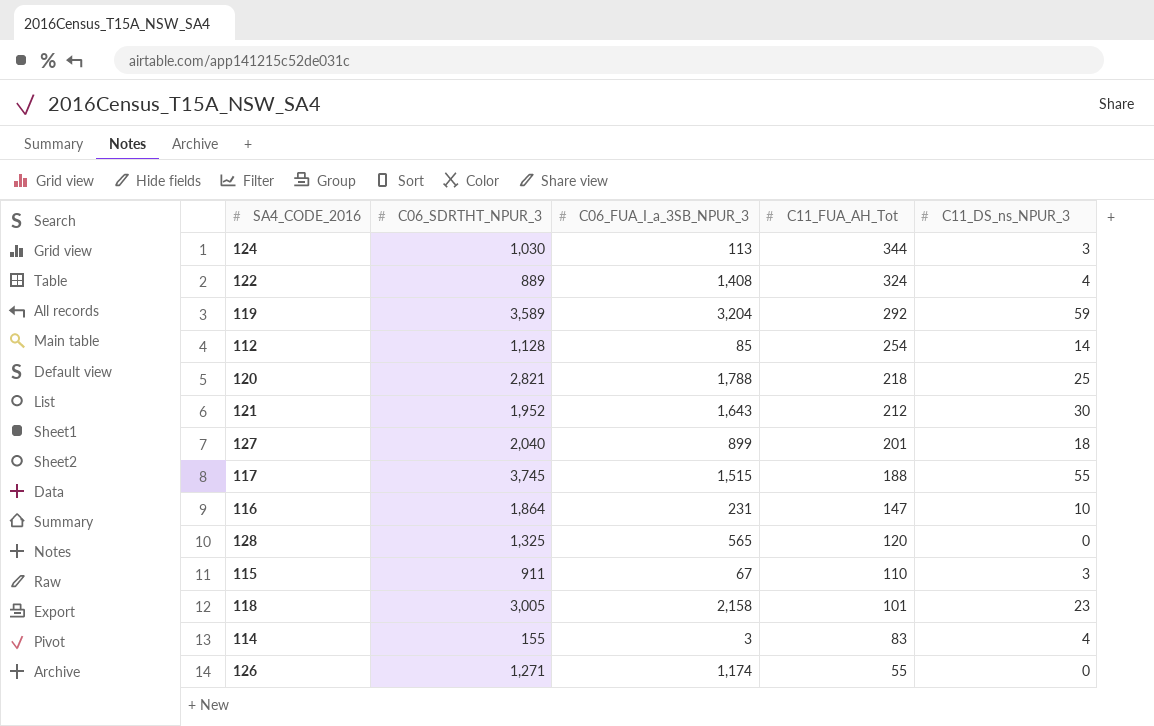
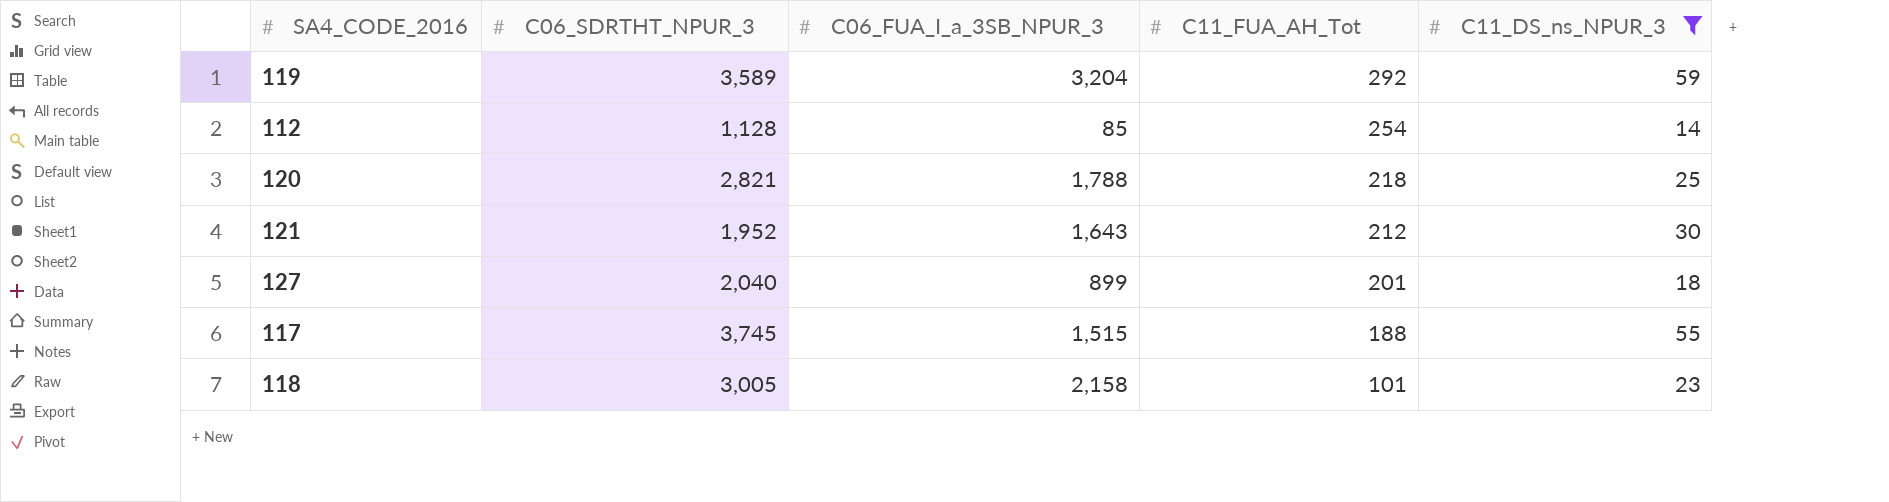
filter: none -> C11_DS_ns_NPUR_3 >= 14

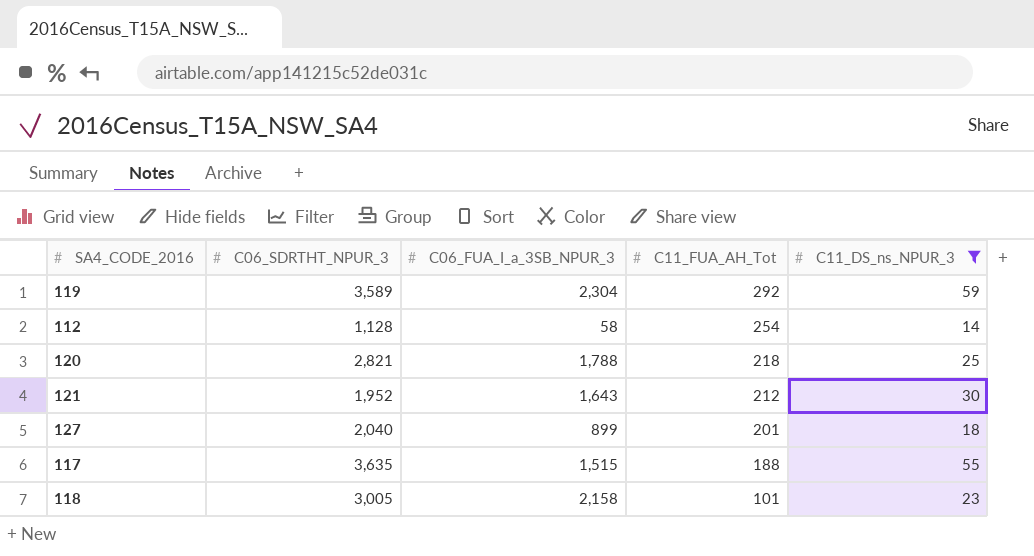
119 | C06_FUA_I_a_3SB_NPUR_3: 3,204 -> 2,304
112 | C06_FUA_I_a_3SB_NPUR_3: 85 -> 58
117 | C06_SDRTHT_NPUR_3: 3,745 -> 3,635

